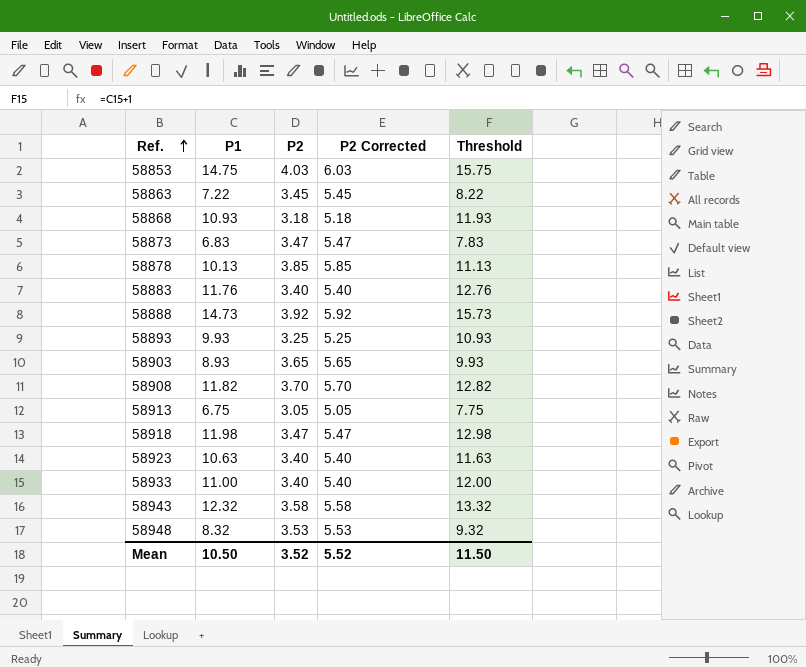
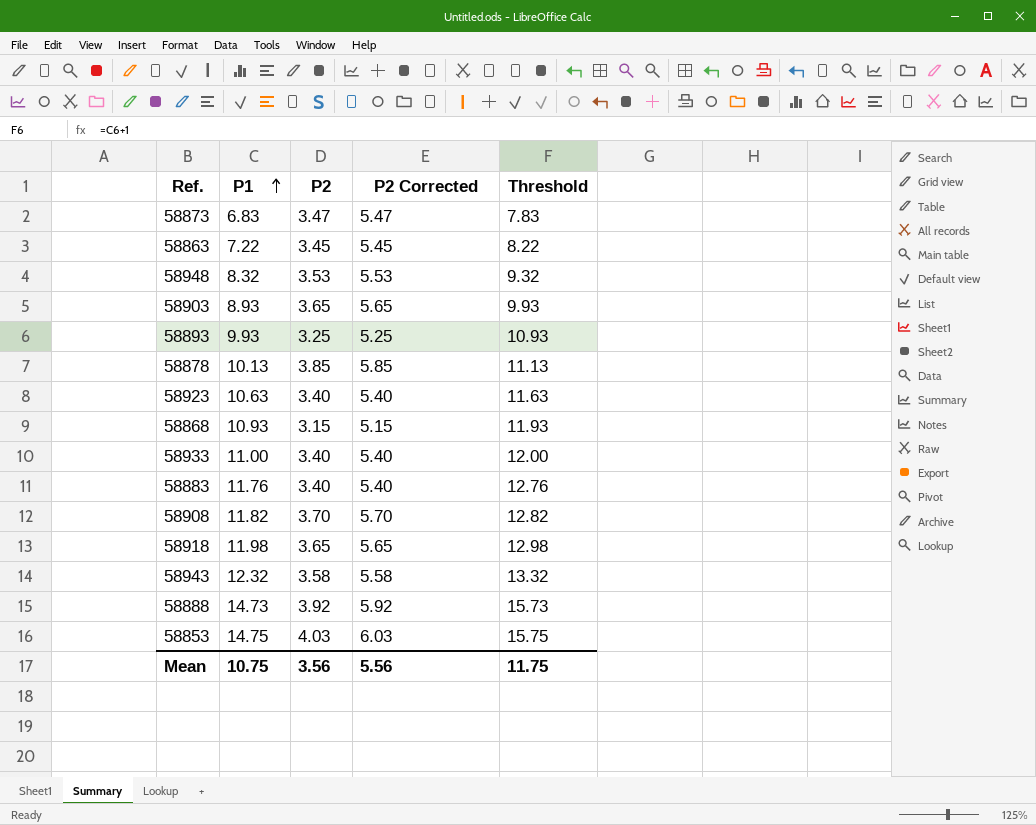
row order: Ref. ascending -> P1 ascending
row 58913: 6.75 | 3.05 | 5.05 | 7.75 -> none
58868 | P2: 3.18 -> 3.15
58868 | P2 Corrected: 5.18 -> 5.15
58918 | P2: 3.47 -> 3.65
58918 | P2 Corrected: 5.47 -> 5.65
Mean | P1: 10.50 -> 10.75
Mean | P2: 3.52 -> 3.56
Mean | P2 Corrected: 5.52 -> 5.56
Mean | Threshold: 11.50 -> 11.75

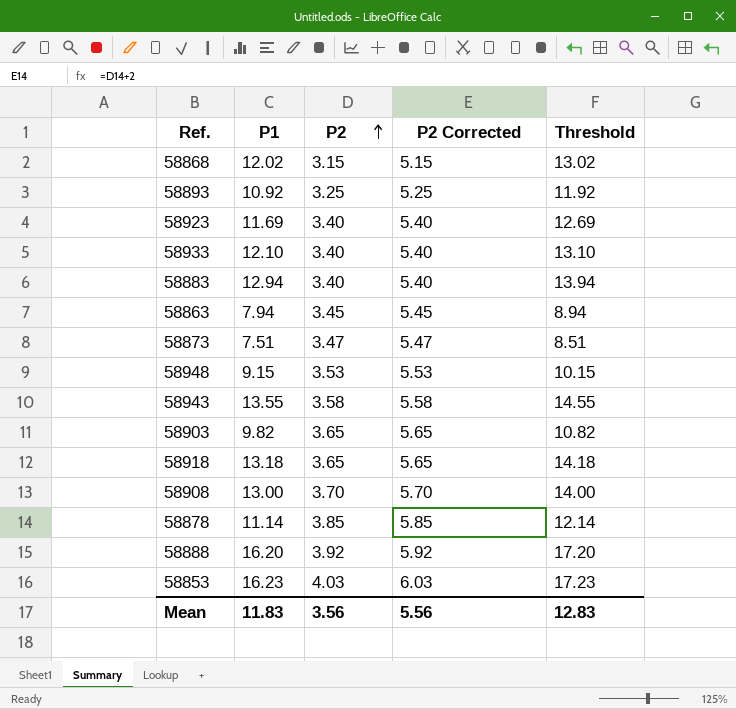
row order: P1 ascending -> P2 ascending
58868 | P1: 10.93 -> 12.02
58868 | Threshold: 11.93 -> 13.02
58893 | P1: 9.93 -> 10.92
58893 | Threshold: 10.93 -> 11.92
58923 | P1: 10.63 -> 11.69
58923 | Threshold: 11.63 -> 12.69
58933 | P1: 11.00 -> 12.10
58933 | Threshold: 12.00 -> 13.10
58883 | P1: 11.76 -> 12.94
58883 | Threshold: 12.76 -> 13.94
58863 | P1: 7.22 -> 7.94
58863 | Threshold: 8.22 -> 8.94
58873 | P1: 6.83 -> 7.51
58873 | Threshold: 7.83 -> 8.51
58948 | P1: 8.32 -> 9.15
58948 | Threshold: 9.32 -> 10.15
58943 | P1: 12.32 -> 13.55
58943 | Threshold: 13.32 -> 14.55
58903 | P1: 8.93 -> 9.82
58903 | Threshold: 9.93 -> 10.82
58918 | P1: 11.98 -> 13.18
58918 | Threshold: 12.98 -> 14.18
58908 | P1: 11.82 -> 13.00
58908 | Threshold: 12.82 -> 14.00
58878 | P1: 10.13 -> 11.14
58878 | Threshold: 11.13 -> 12.14
58888 | P1: 14.73 -> 16.20
58888 | Threshold: 15.73 -> 17.20
58853 | P1: 14.75 -> 16.23
58853 | Threshold: 15.75 -> 17.23
Mean | P1: 10.75 -> 11.83
Mean | Threshold: 11.75 -> 12.83

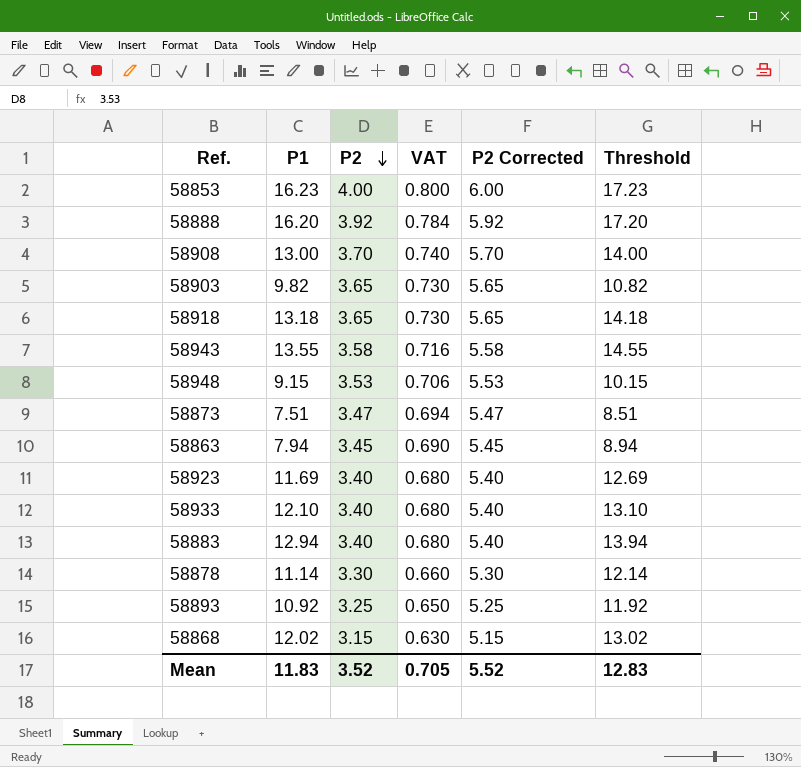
row order: P2 ascending -> P2 descending
column VAT | formula: none -> [P2] * 0.2
58853 | P2: 4.03 -> 4.00
58853 | P2 Corrected: 6.03 -> 6.00
58878 | P2: 3.85 -> 3.30
58878 | P2 Corrected: 5.85 -> 5.30
Mean | P2: 3.56 -> 3.52
Mean | P2 Corrected: 5.56 -> 5.52

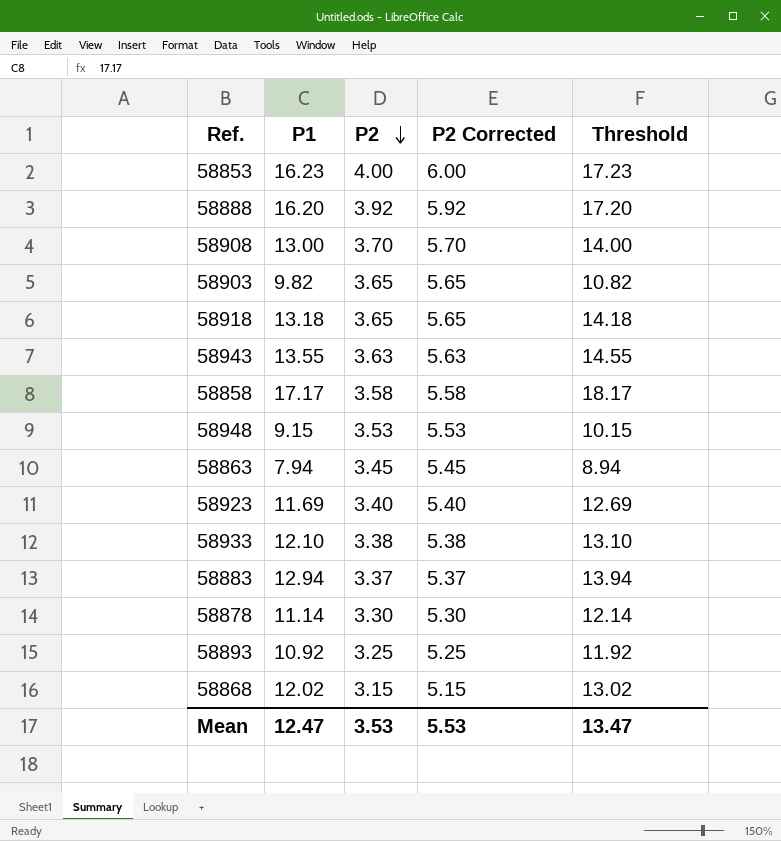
column VAT | formula: [P2] * 0.2 -> none
row 58873: 7.51 | 3.47 | 0.694 | 5.47 | 8.51 -> none
58943 | P2: 3.58 -> 3.63
58943 | P2 Corrected: 5.58 -> 5.63
row 58858: none -> 17.17 | 3.58 | 5.58 | 18.17
58933 | P2: 3.40 -> 3.38
58933 | P2 Corrected: 5.40 -> 5.38
58883 | P2: 3.40 -> 3.37
58883 | P2 Corrected: 5.40 -> 5.37
Mean | P1: 11.83 -> 12.47
Mean | P2: 3.52 -> 3.53
Mean | P2 Corrected: 5.52 -> 5.53
Mean | Threshold: 12.83 -> 13.47

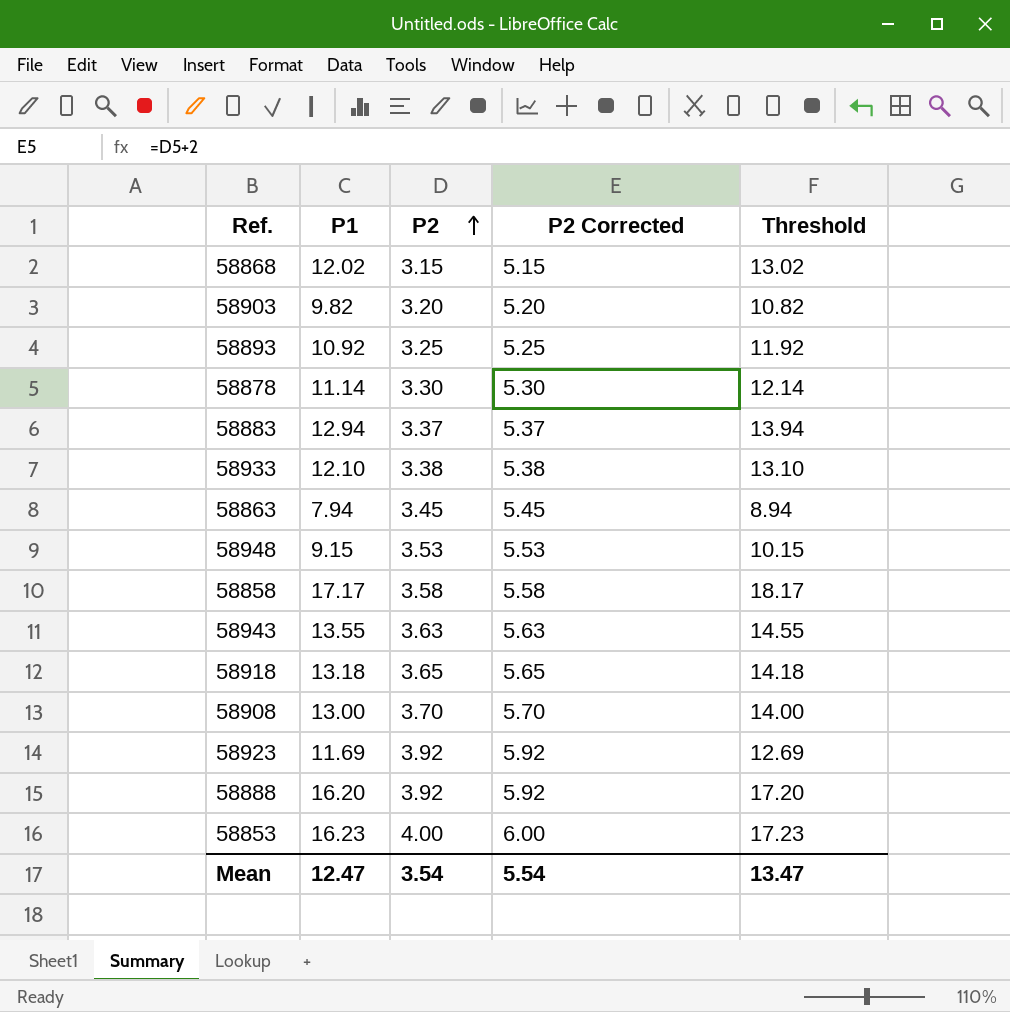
row order: P2 descending -> P2 ascending
58903 | P2: 3.65 -> 3.20
58903 | P2 Corrected: 5.65 -> 5.20
58923 | P2: 3.40 -> 3.92
58923 | P2 Corrected: 5.40 -> 5.92
Mean | P2: 3.53 -> 3.54
Mean | P2 Corrected: 5.53 -> 5.54

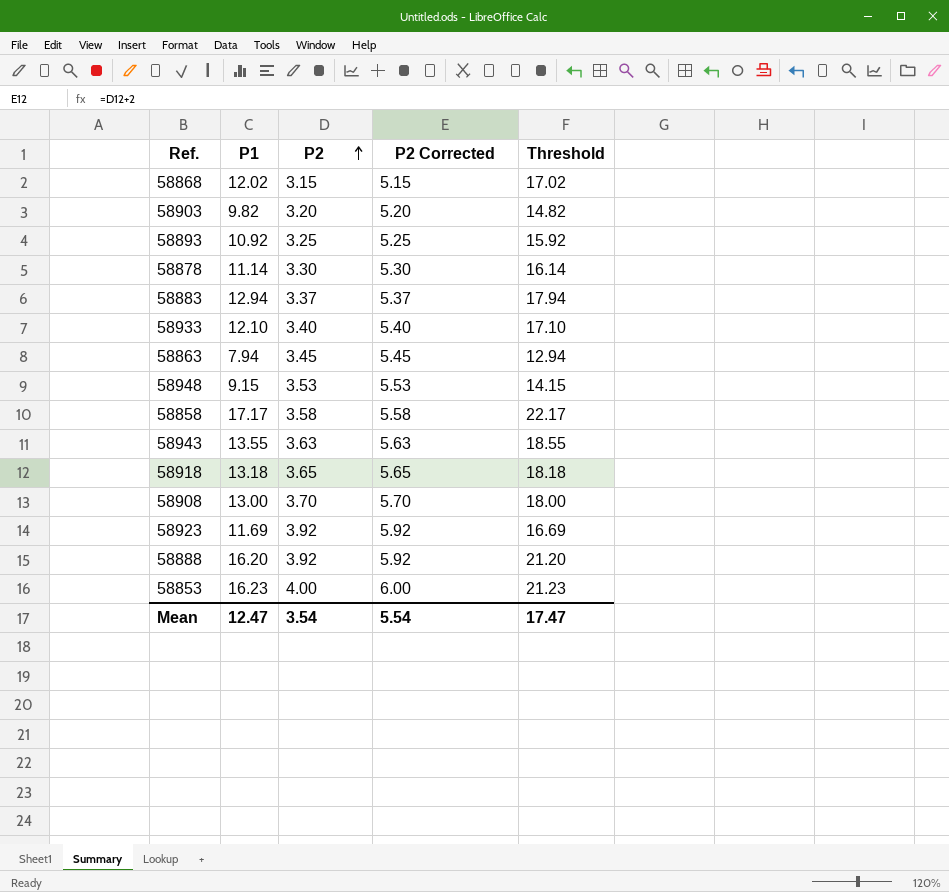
column Threshold | formula: [P1] + 1 -> [P1] + 5
58933 | P2: 3.38 -> 3.40
58933 | P2 Corrected: 5.38 -> 5.40
Mean | Threshold: 13.47 -> 17.47

